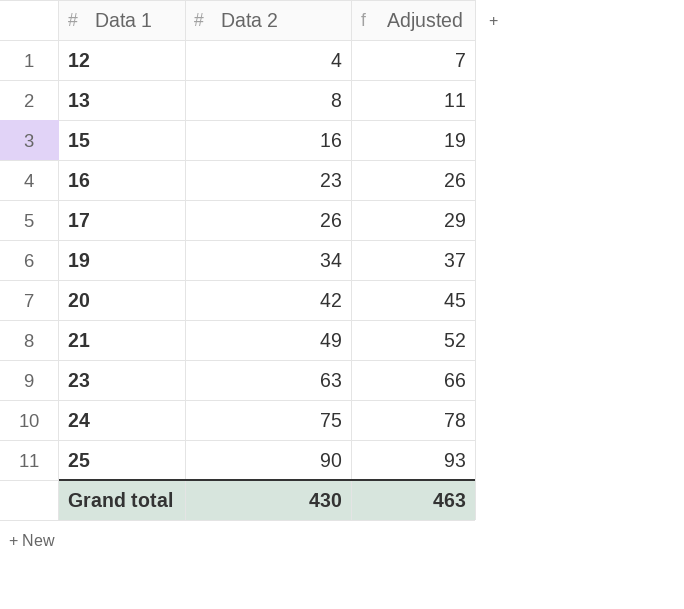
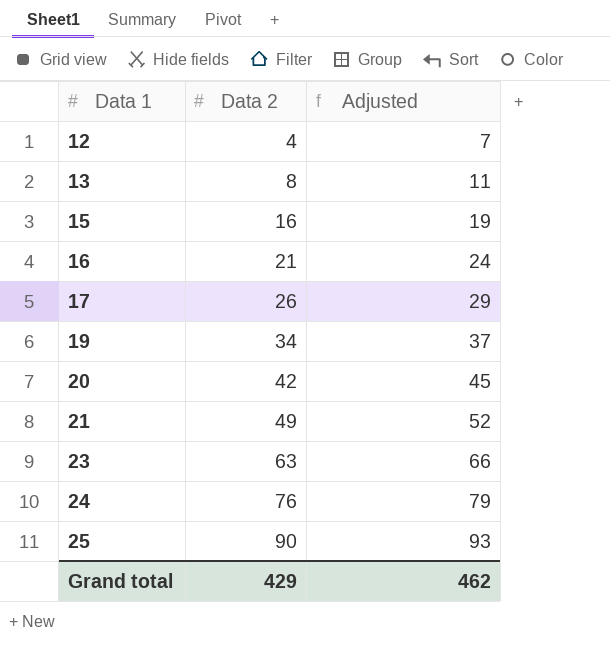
16 | Data 2: 23 -> 21
16 | Adjusted: 26 -> 24
24 | Data 2: 75 -> 76
24 | Adjusted: 78 -> 79
Grand total | Data 2: 430 -> 429
Grand total | Adjusted: 463 -> 462

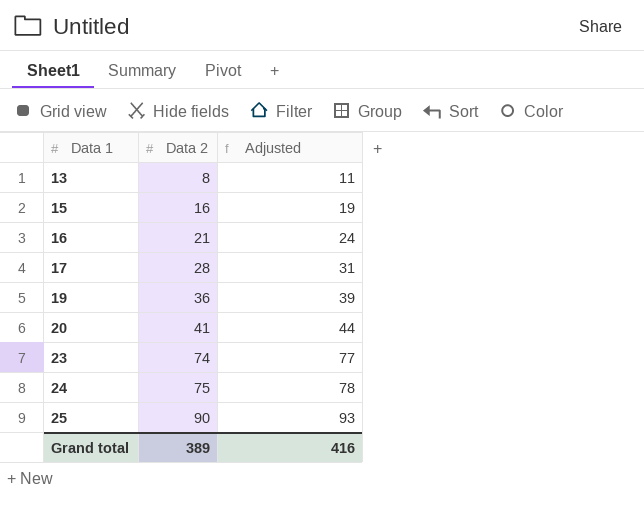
row 12: 4 | 7 -> none
row 21: 49 | 52 -> none
17 | Data 2: 26 -> 28
17 | Adjusted: 29 -> 31
19 | Data 2: 34 -> 36
19 | Adjusted: 37 -> 39
20 | Data 2: 42 -> 41
20 | Adjusted: 45 -> 44
23 | Data 2: 63 -> 74
23 | Adjusted: 66 -> 77
24 | Data 2: 76 -> 75
24 | Adjusted: 79 -> 78
Grand total | Data 2: 429 -> 389
Grand total | Adjusted: 462 -> 416

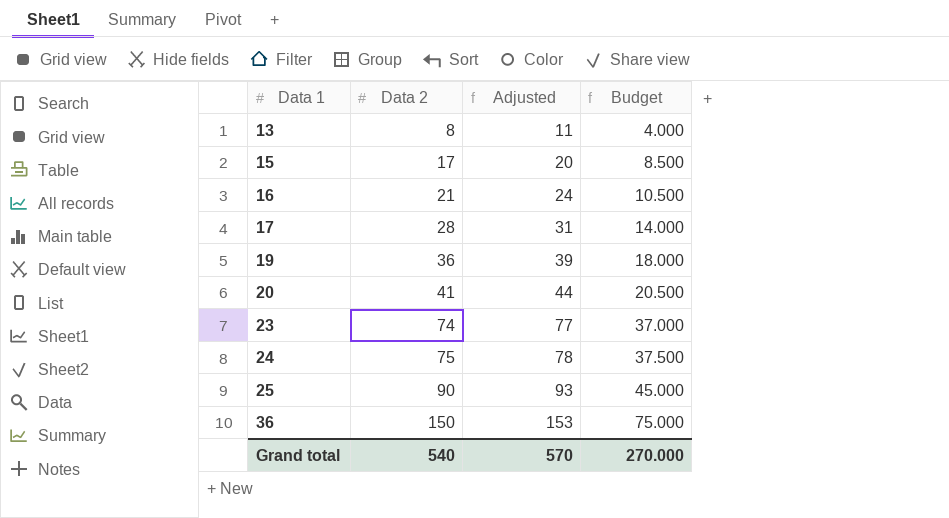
column Budget | formula: none -> [Data 2] * 0.5
15 | Data 2: 16 -> 17
15 | Adjusted: 19 -> 20
row 36: none -> 150 | 153 | 75.000
Grand total | Data 2: 389 -> 540
Grand total | Adjusted: 416 -> 570

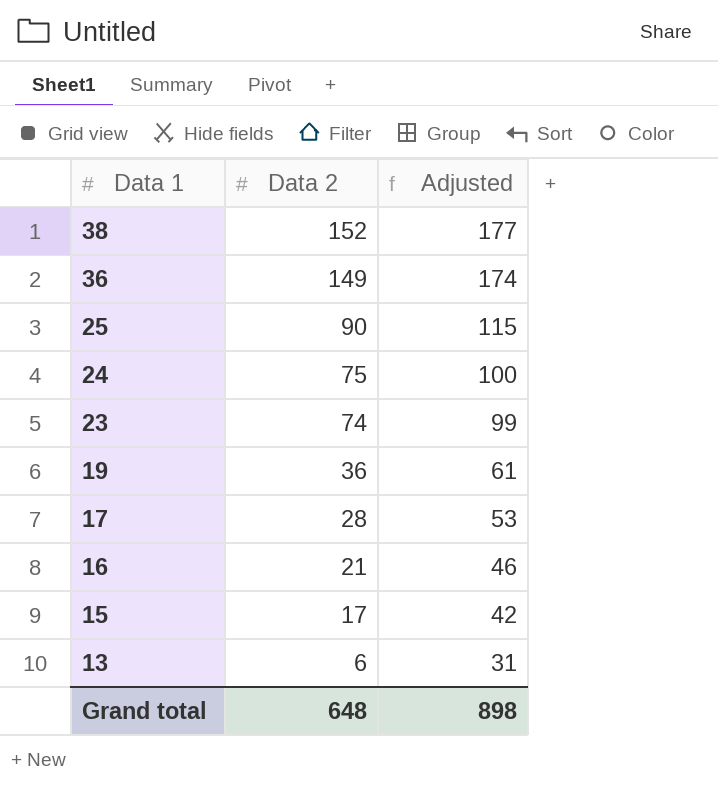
row order: Data 1 ascending -> Data 1 descending
column Budget | formula: [Data 2] * 0.5 -> none
column Adjusted | formula: [Data 2] + 3 -> [Data 2] + 25
row 20: 41 | 44 | 20.500 -> none
row 38: none -> 152 | 177
36 | Data 2: 150 -> 149
13 | Data 2: 8 -> 6
Grand total | Data 2: 540 -> 648
Grand total | Adjusted: 570 -> 898

